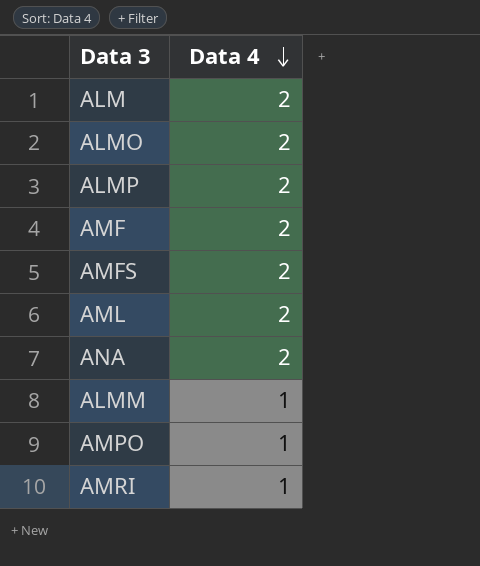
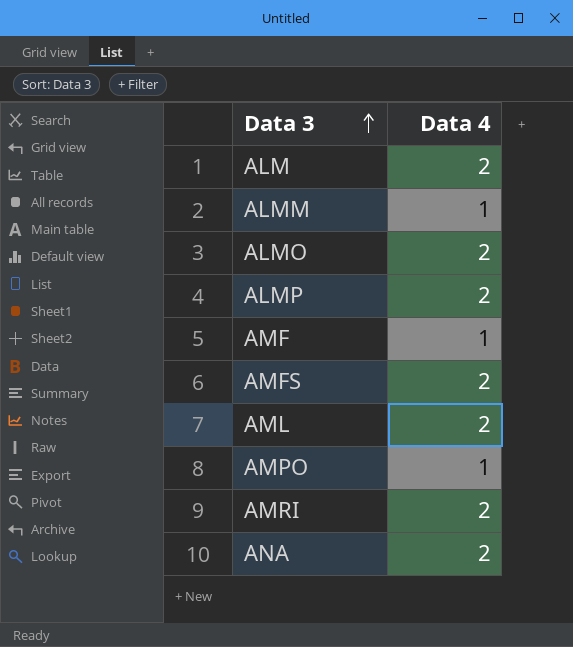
row order: Data 4 descending -> Data 3 ascending
AMF | Data 4: 2 -> 1
AMRI | Data 4: 1 -> 2

